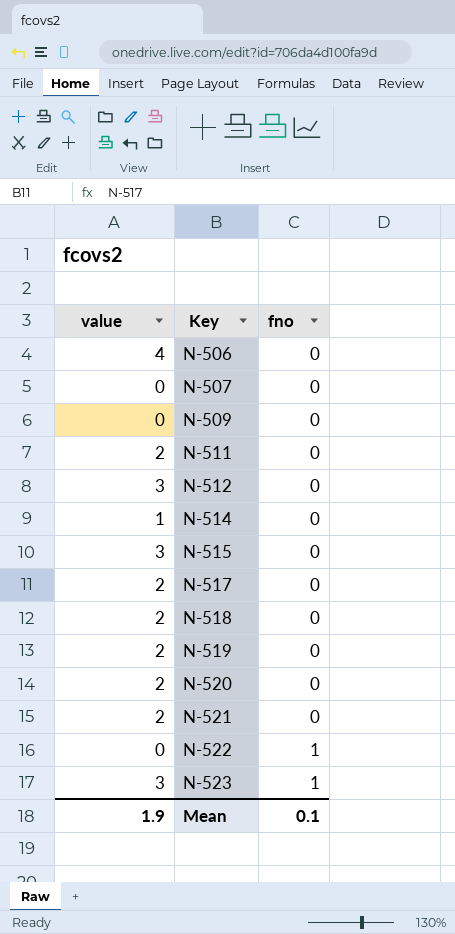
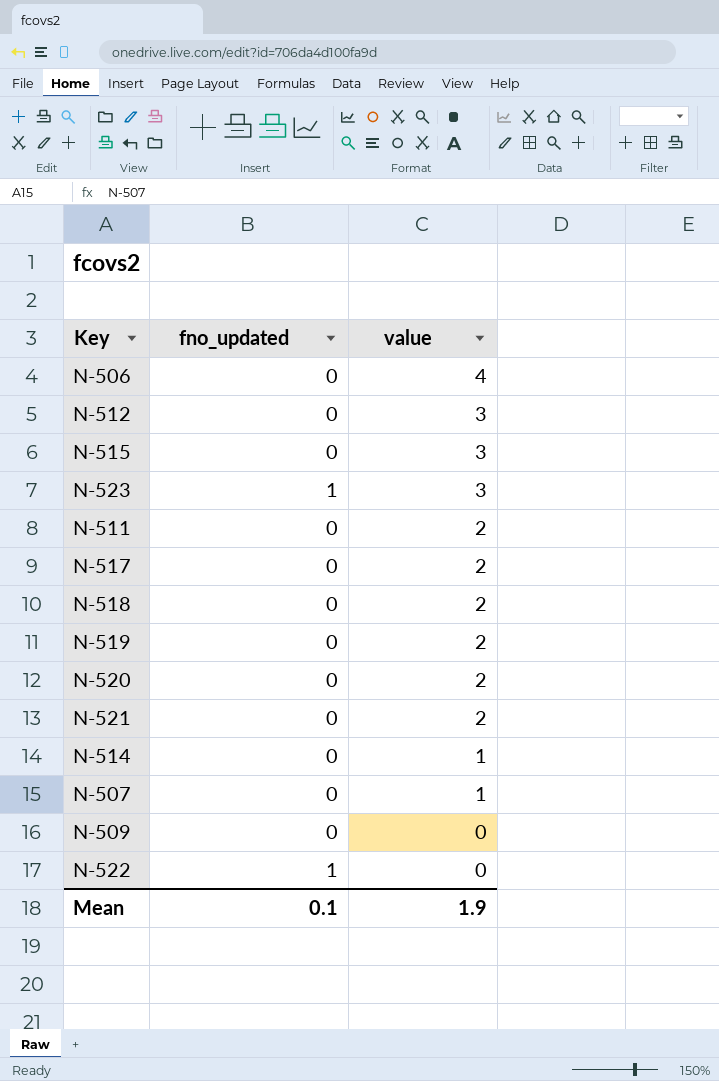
row order: Key ascending -> value descending
column name: fno -> fno_updated
column value | position: 1 -> 3
N-507 | value: 0 -> 1

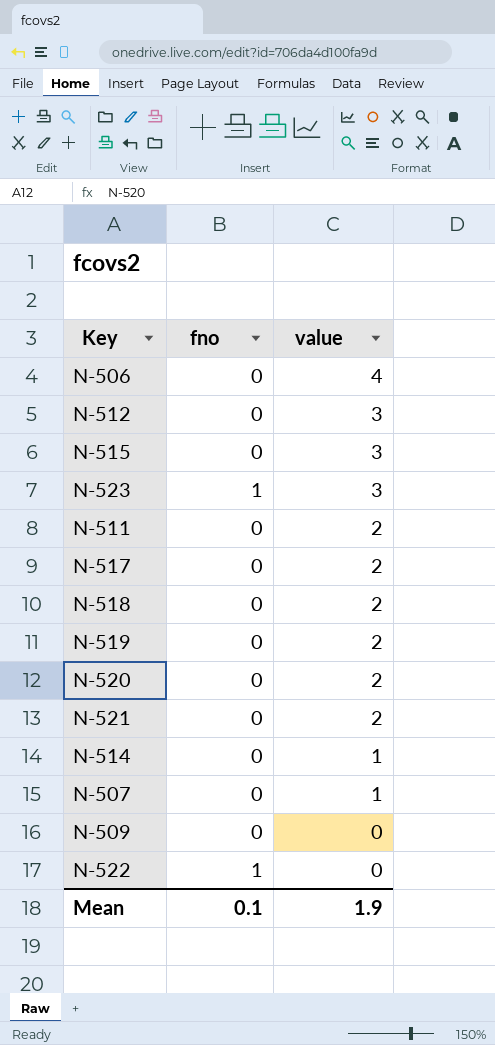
column name: fno_updated -> fno

